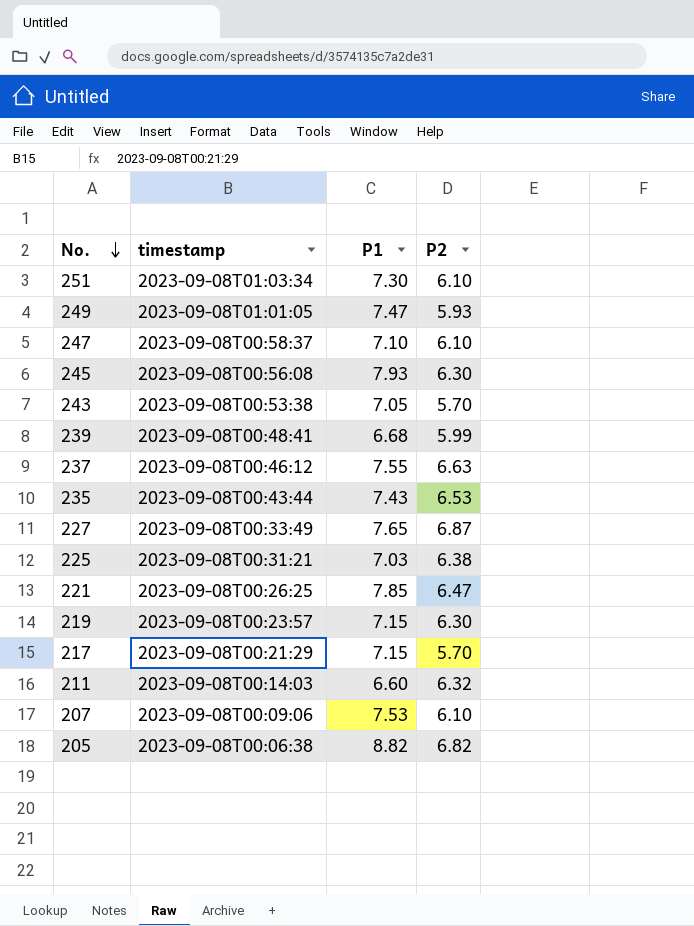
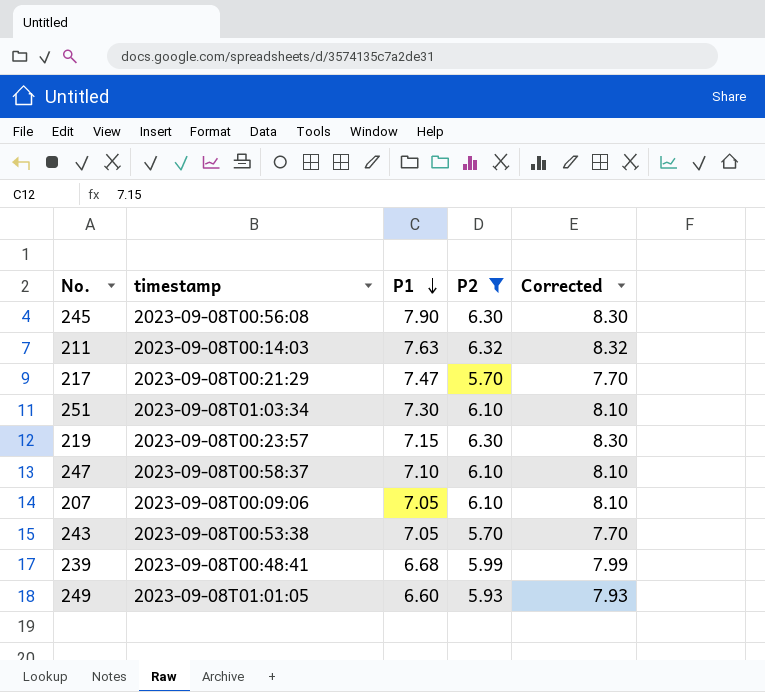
filter: none -> P2 <= 6.32
row order: No. descending -> P1 descending
column Corrected | formula: none -> [P2] + 2
245 | P1: 7.93 -> 7.90
211 | P1: 6.60 -> 7.63
217 | P1: 7.15 -> 7.47
207 | P1: 7.53 -> 7.05
249 | P1: 7.47 -> 6.60

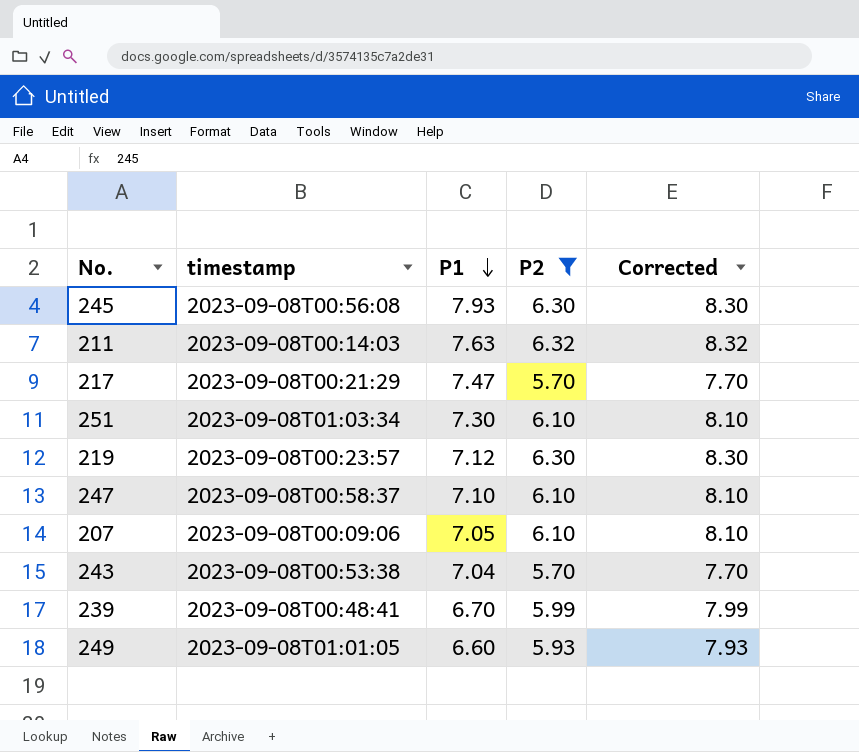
245 | P1: 7.90 -> 7.93
219 | P1: 7.15 -> 7.12
243 | P1: 7.05 -> 7.04
239 | P1: 6.68 -> 6.70

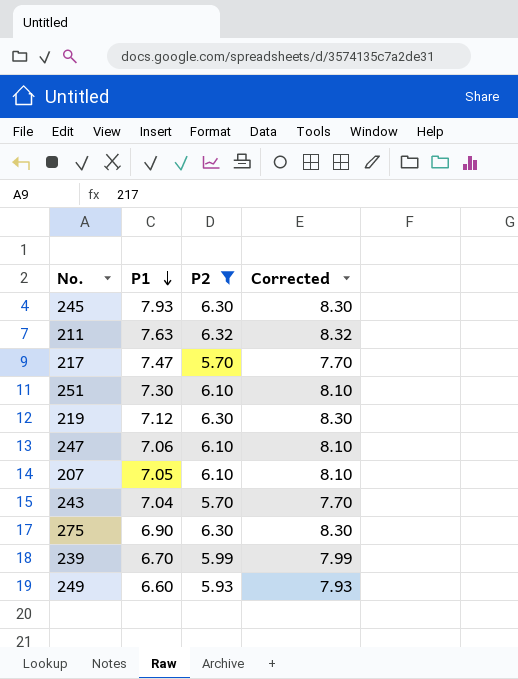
column timestamp | position: 2 -> none
247 | P1: 7.10 -> 7.06
row 275: none -> 6.90 | 6.30 | 8.30

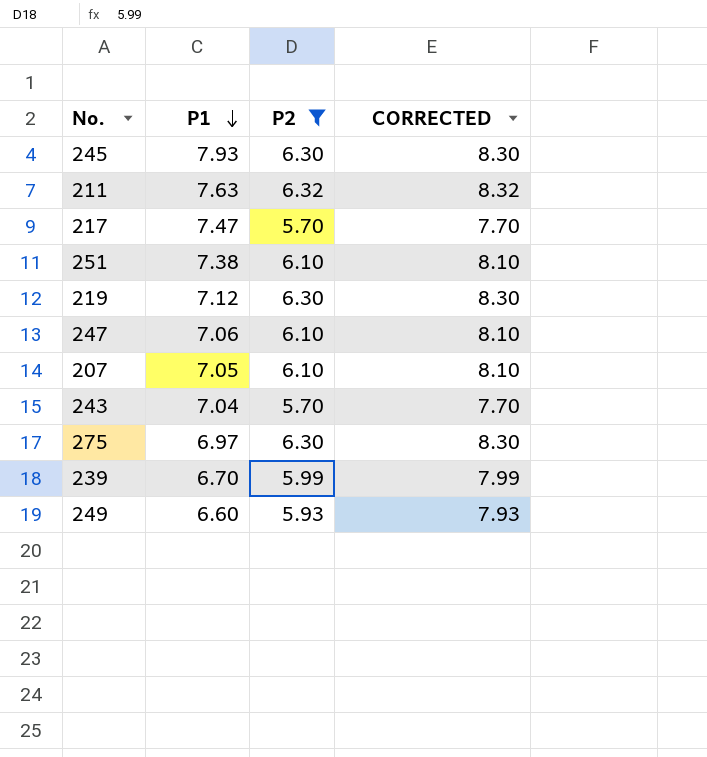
column name: Corrected -> CORRECTED
251 | P1: 7.30 -> 7.38
275 | P1: 6.90 -> 6.97

